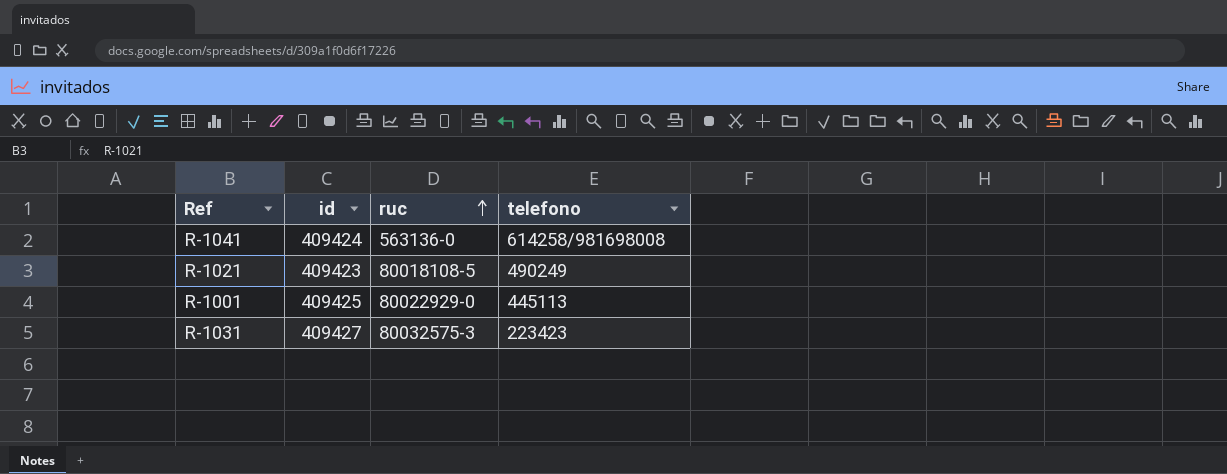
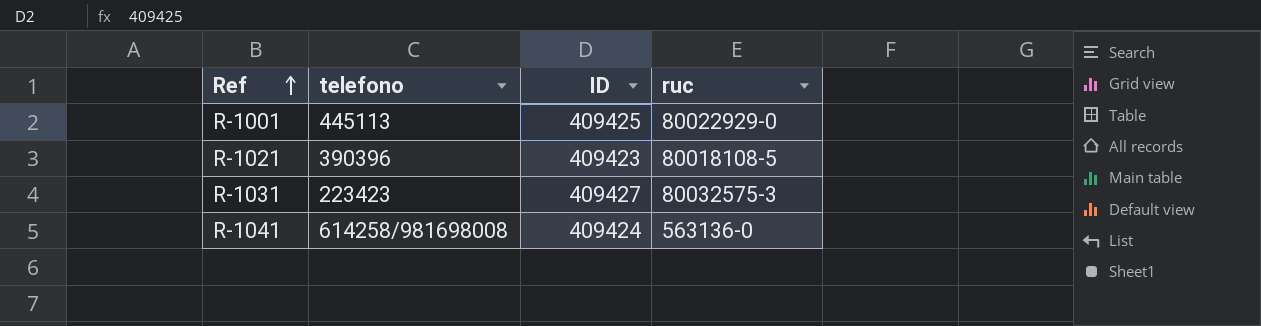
row order: ruc ascending -> Ref ascending
column telefono | position: 4 -> 2
column name: id -> ID
R-1021 | telefono: 490249 -> 390396

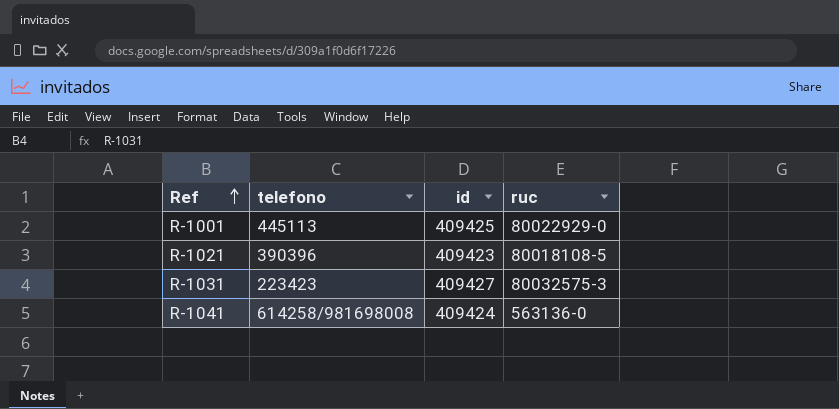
column name: ID -> id

